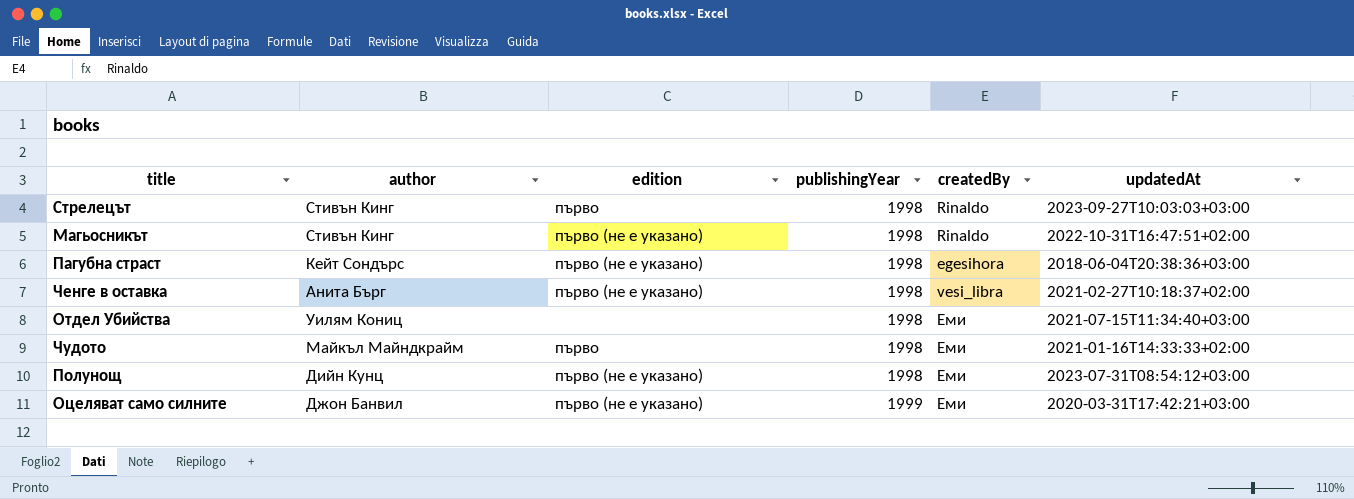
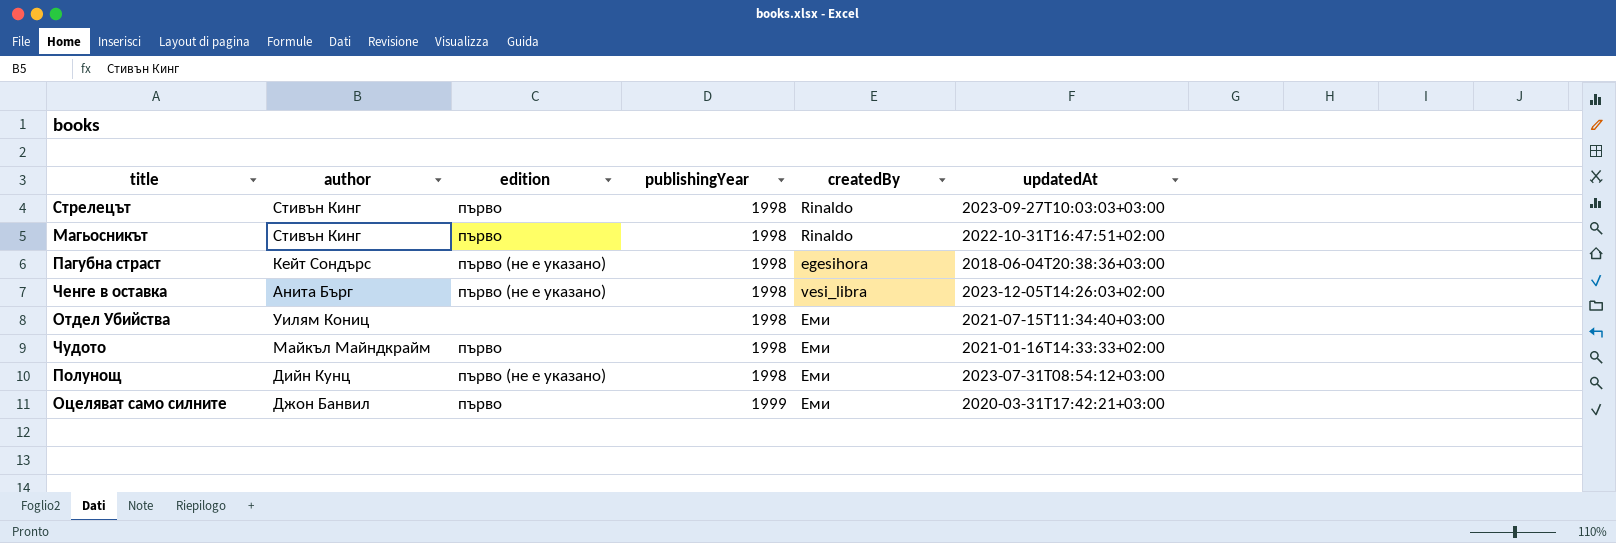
Магьосникът | edition: първо (не е указано) -> първо
Ченге в оставка | updatedAt: 2021-02-27T10:18:37+02:00 -> 2023-12-05T14:26:03+02:00
Оцеляват само силните | edition: първо (не е указано) -> първо

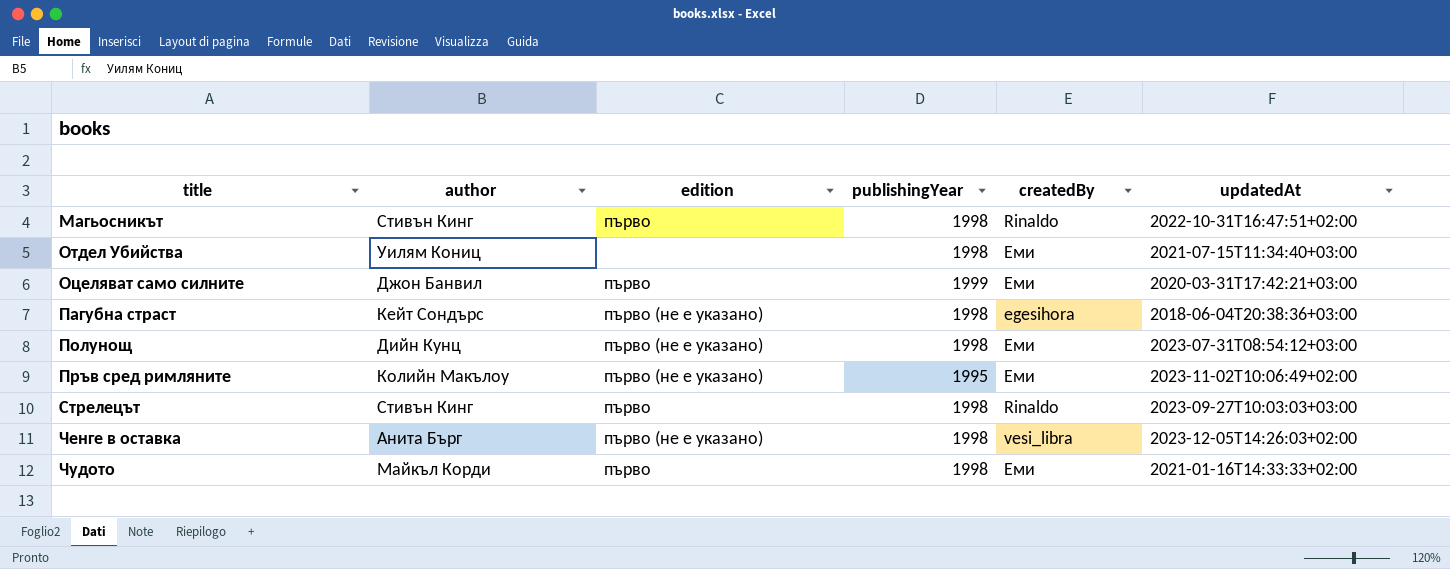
row order: publishingYear ascending -> title ascending
row Пръв сред римляните: none -> Колийн Макълоу | първо (не е указано) | 1995 | Еми | 2023-11-02T10:06:49+02:00
Чудото | author: Майкъл Майндкрайм -> Майкъл Корди

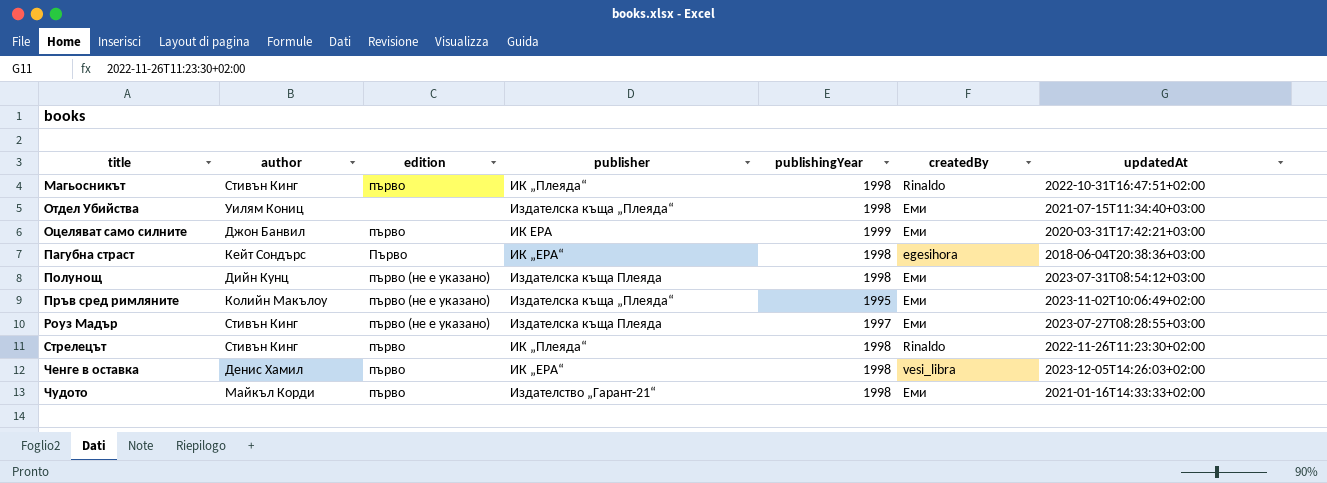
column publisher | position: none -> 4
Пагубна страст | edition: първо (не е указано) -> Първо
row Роуз Мадър: none -> Стивън Кинг | първо (не е указано) | Издателска къща Плеяда | 1997 | Еми | 2023-07-27T08:28:55+03:00
Стрелецът | updatedAt: 2023-09-27T10:03:03+03:00 -> 2022-11-26T11:23:30+02:00
Ченге в оставка | author: Анита Бърг -> Денис Хамил
Ченге в оставка | edition: първо (не е указано) -> първо

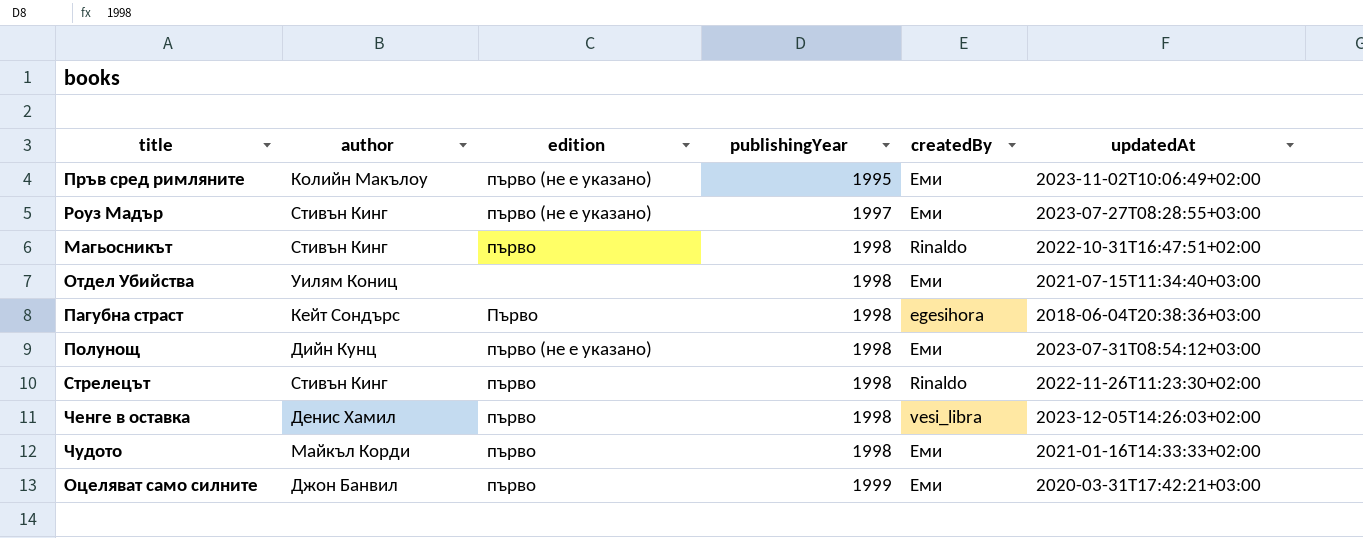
row order: title ascending -> publishingYear ascending
column publisher | position: 4 -> none

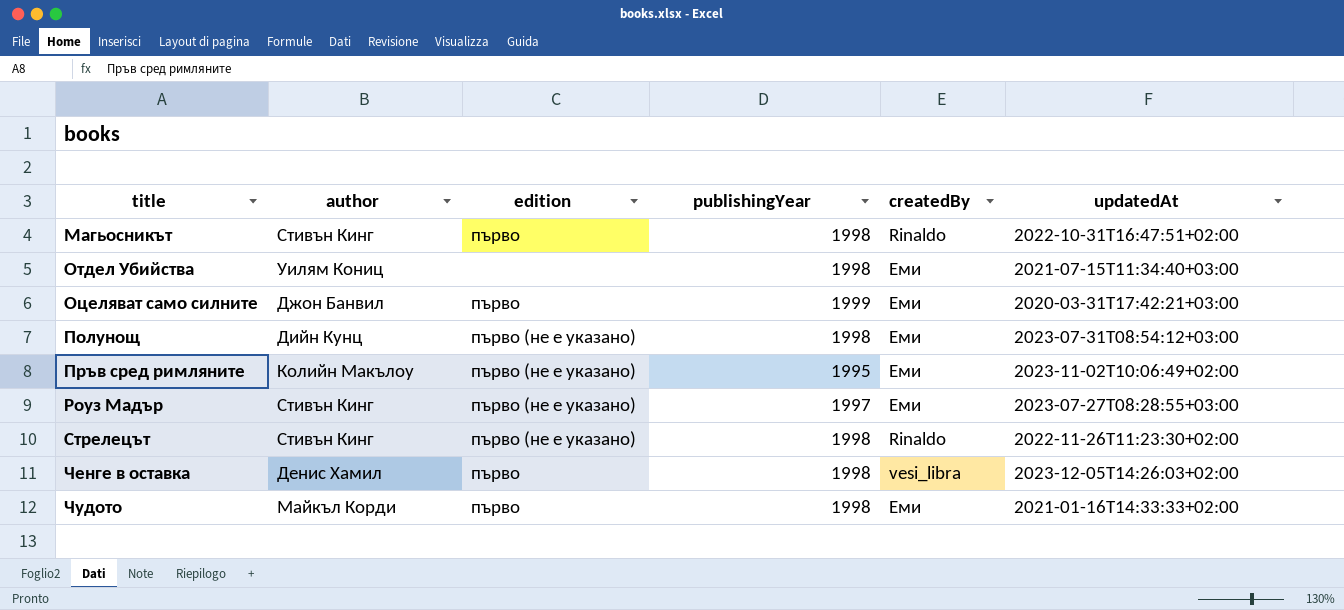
row order: publishingYear ascending -> title ascending
row Пагубна страст: Кейт Сондърс | Първо | 1998 | egesihora | 2018-06-04T20:38:36+03:00 -> none
Стрелецът | edition: първо -> първо (не е указано)

